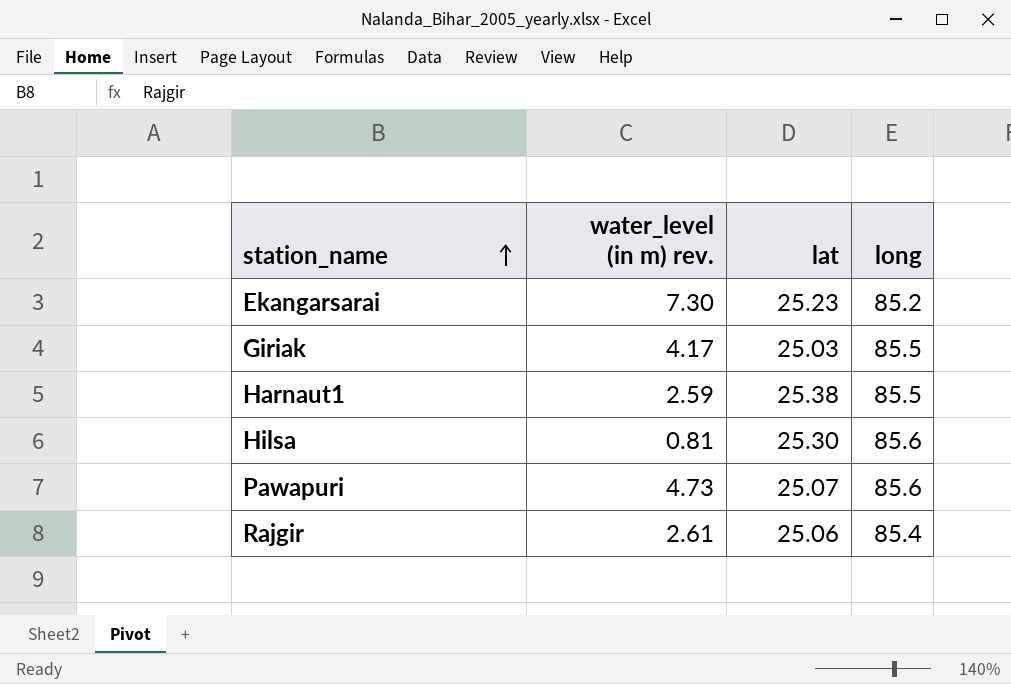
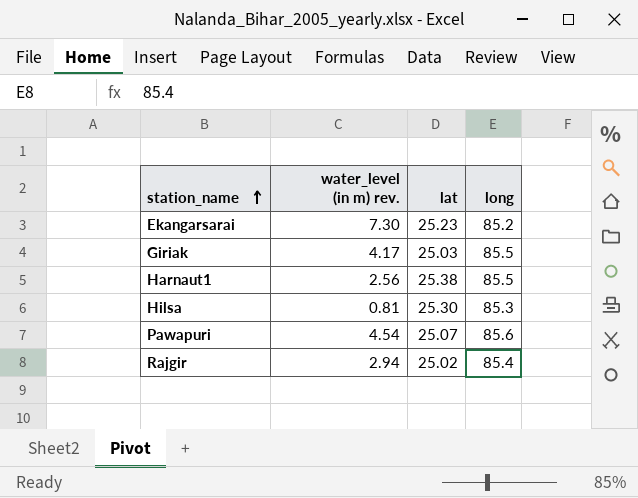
Harnaut1 | water_level (in m) rev.: 2.59 -> 2.56
Hilsa | long: 85.6 -> 85.3
Pawapuri | water_level (in m) rev.: 4.73 -> 4.54
Rajgir | water_level (in m) rev.: 2.61 -> 2.94
Rajgir | lat: 25.06 -> 25.02

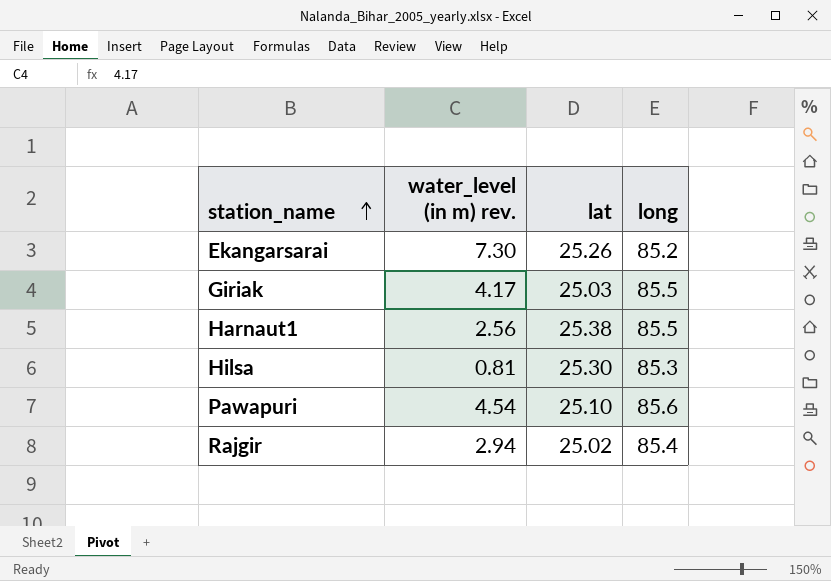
Ekangarsarai | lat: 25.23 -> 25.26
Pawapuri | lat: 25.07 -> 25.10

